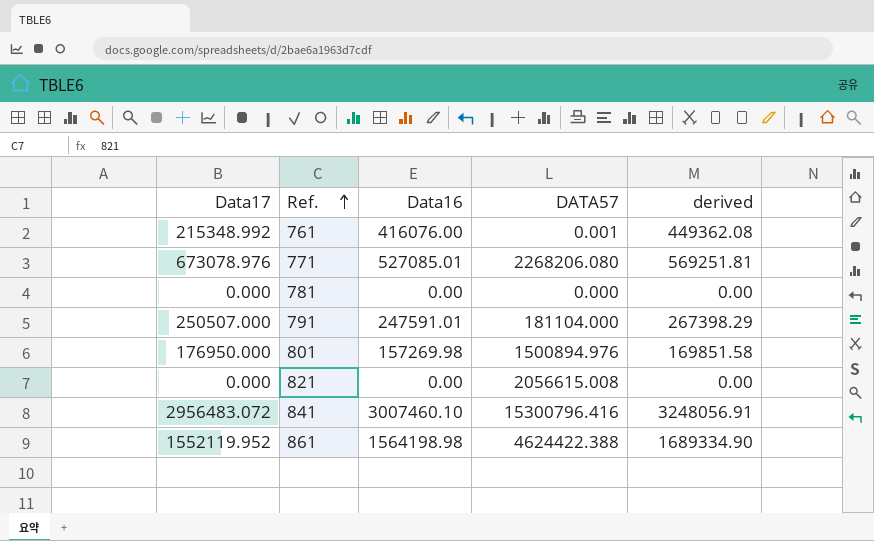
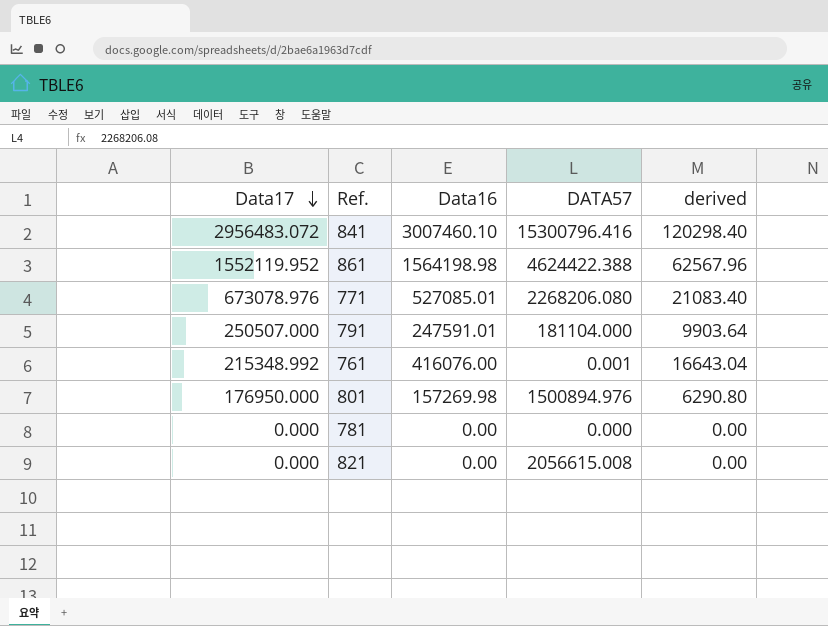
row order: Ref. ascending -> Data17 descending
column derived | formula: [Data16] * 1.08 -> [Data16] * 0.04

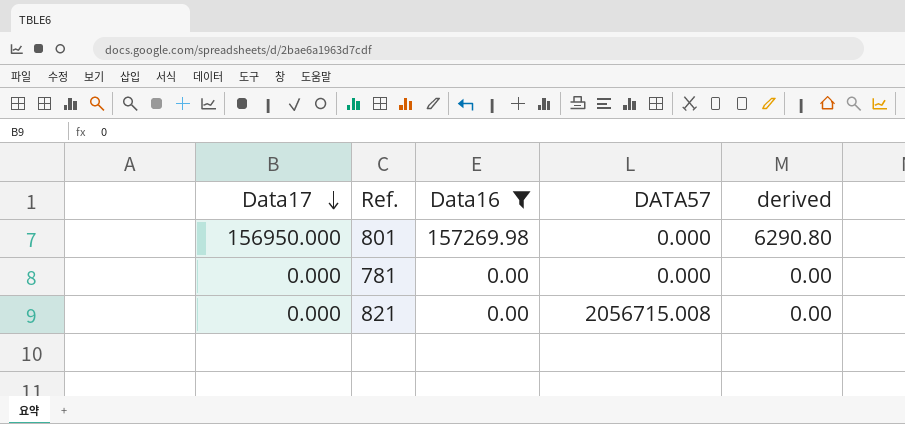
filter: none -> Data16 <= 157269.98
801 | Data17: 176950.000 -> 156950.000
801 | DATA57: 1500894.976 -> 0.000
821 | DATA57: 2056615.008 -> 2056715.008

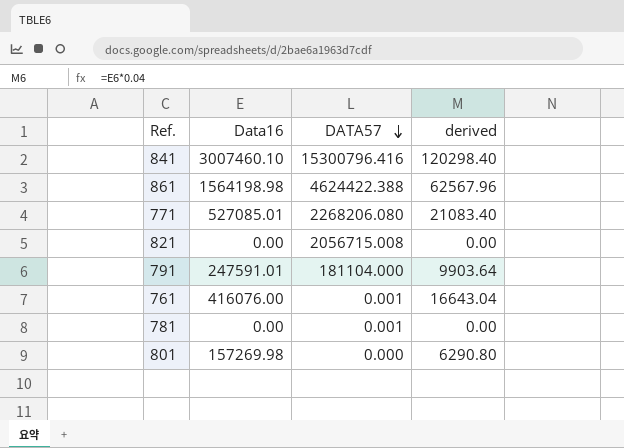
filter: Data16 <= 157269.98 -> none
row order: Data17 descending -> DATA57 descending
column Data17 | position: 1 -> none
781 | DATA57: 0.000 -> 0.001

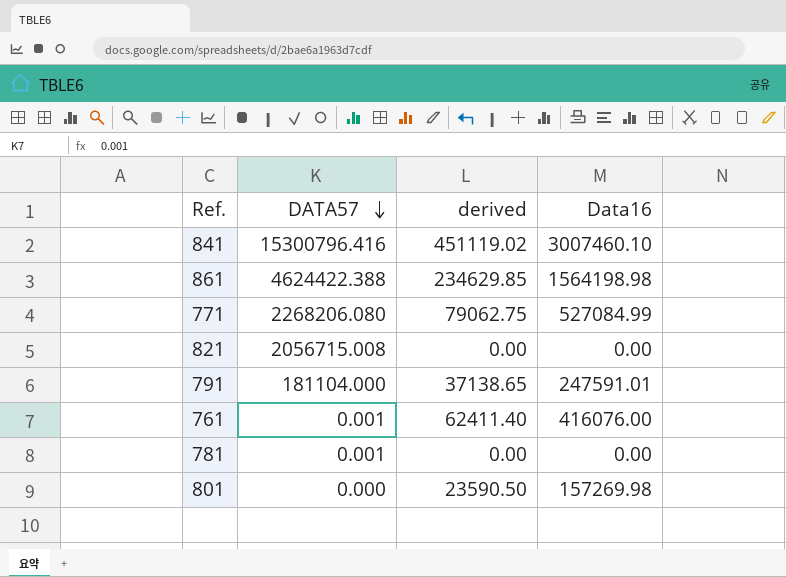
column derived | formula: [Data16] * 0.04 -> [Data16] * 0.15
column Data16 | position: 2 -> 4
771 | Data16: 527085.01 -> 527084.99

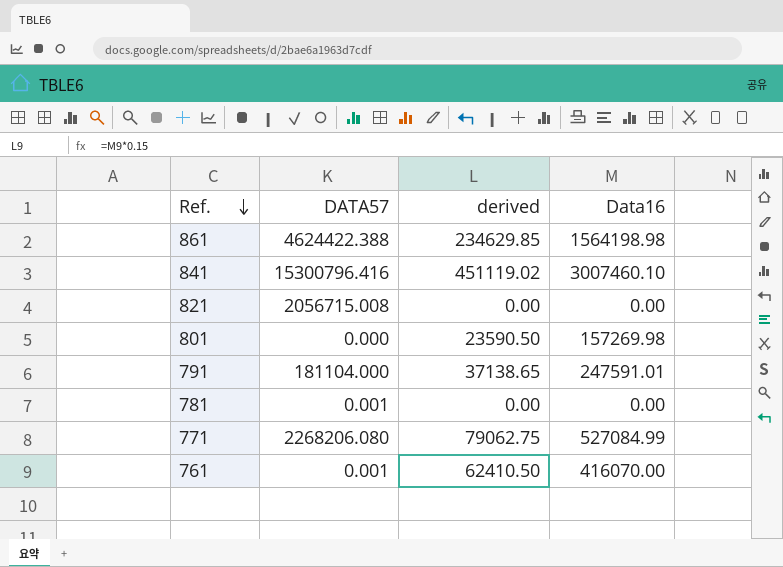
row order: DATA57 descending -> Ref. descending
761 | derived: 62411.40 -> 62410.50
761 | Data16: 416076.00 -> 416070.00

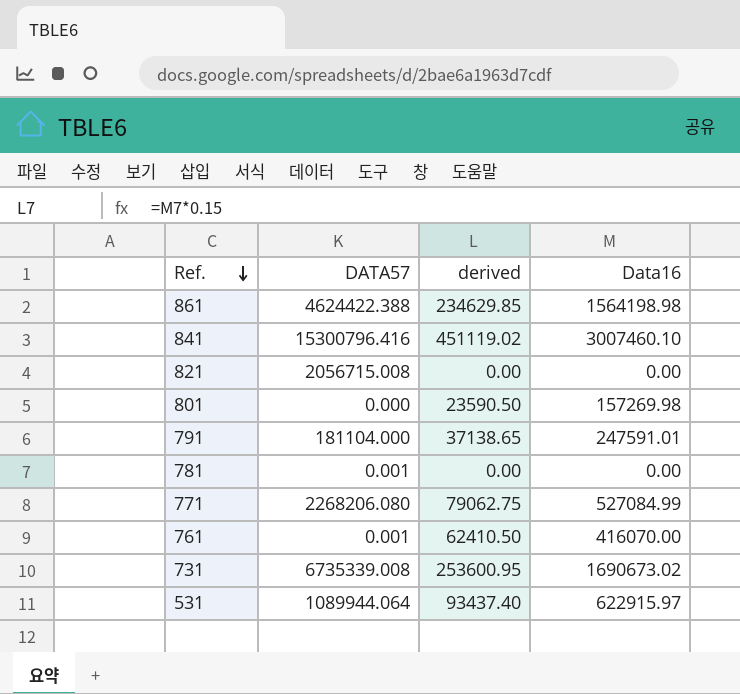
row 731: none -> 6735339.008 | 253600.95 | 1690673.02
row 531: none -> 1089944.064 | 93437.40 | 622915.97

